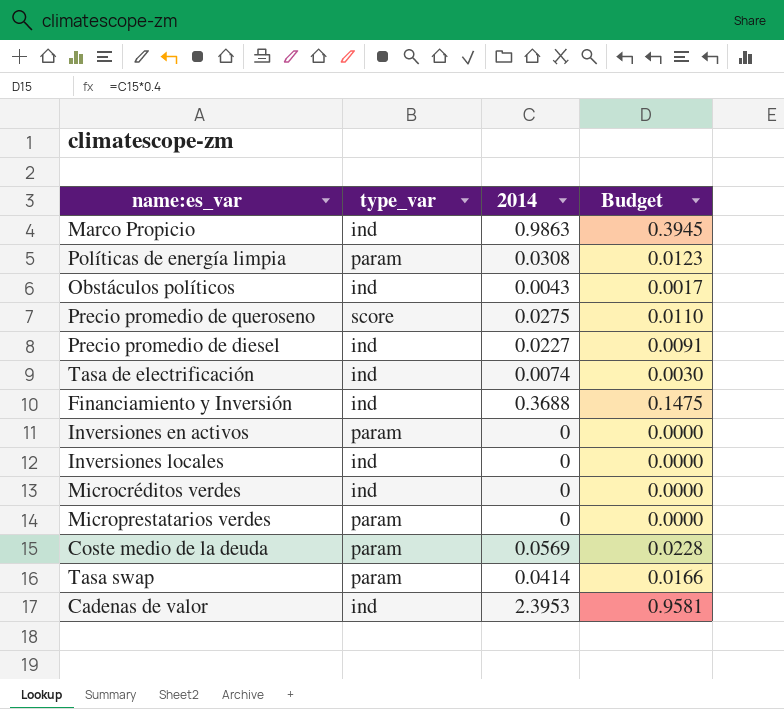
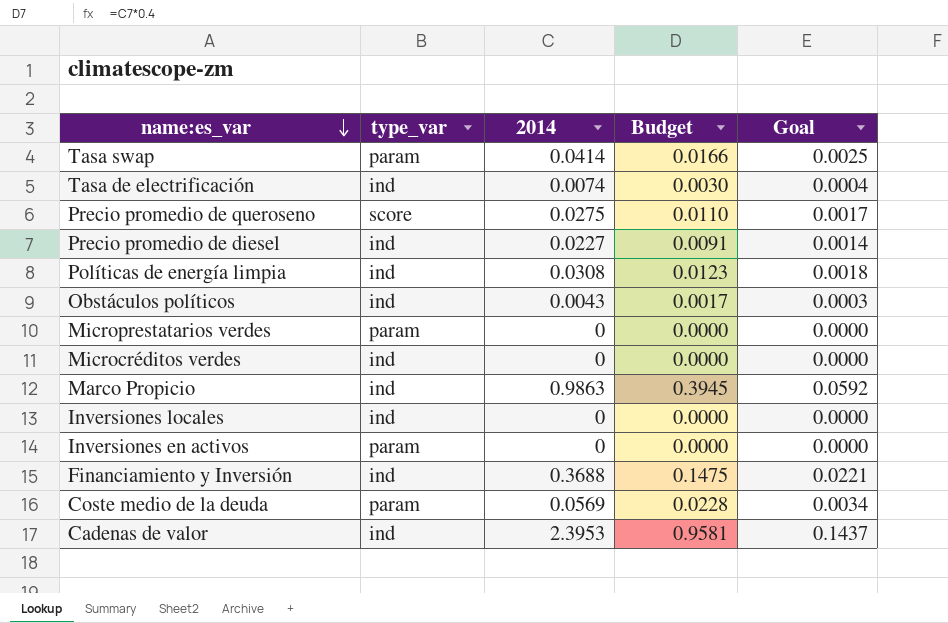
row order: none -> name:es_var descending
column Goal | formula: none -> [2014] * 0.06
Políticas de energía limpia | type_var: param -> ind

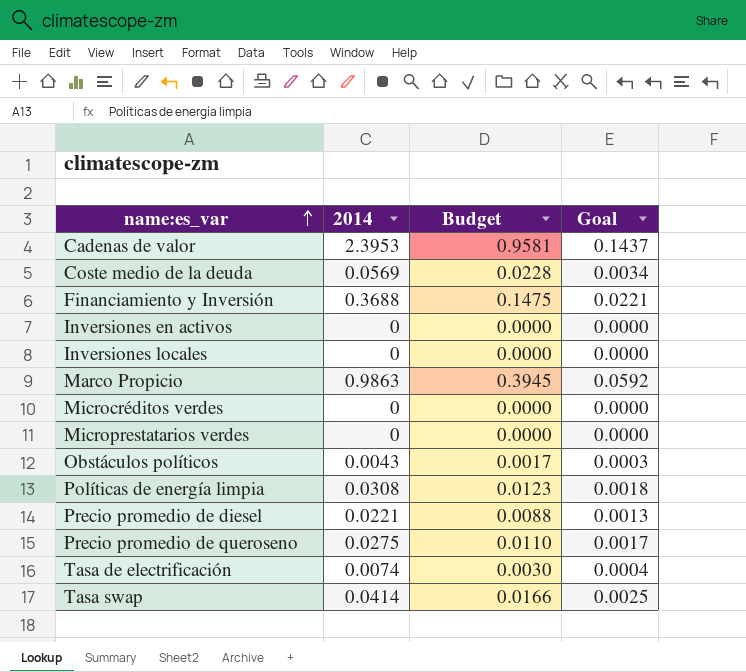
row order: name:es_var descending -> name:es_var ascending
column type_var | position: 2 -> none
Precio promedio de diesel | 2014: 0.0227 -> 0.0221
Precio promedio de diesel | Budget: 0.0091 -> 0.0088
Precio promedio de diesel | Goal: 0.0014 -> 0.0013

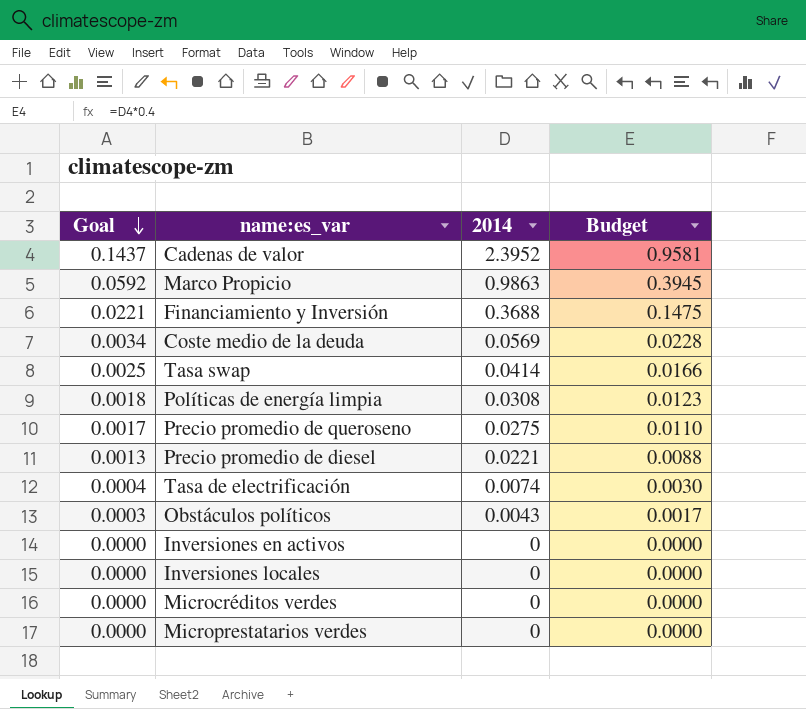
row order: name:es_var ascending -> Goal descending
column Goal | position: 4 -> 1
Cadenas de valor | 2014: 2.3953 -> 2.3952

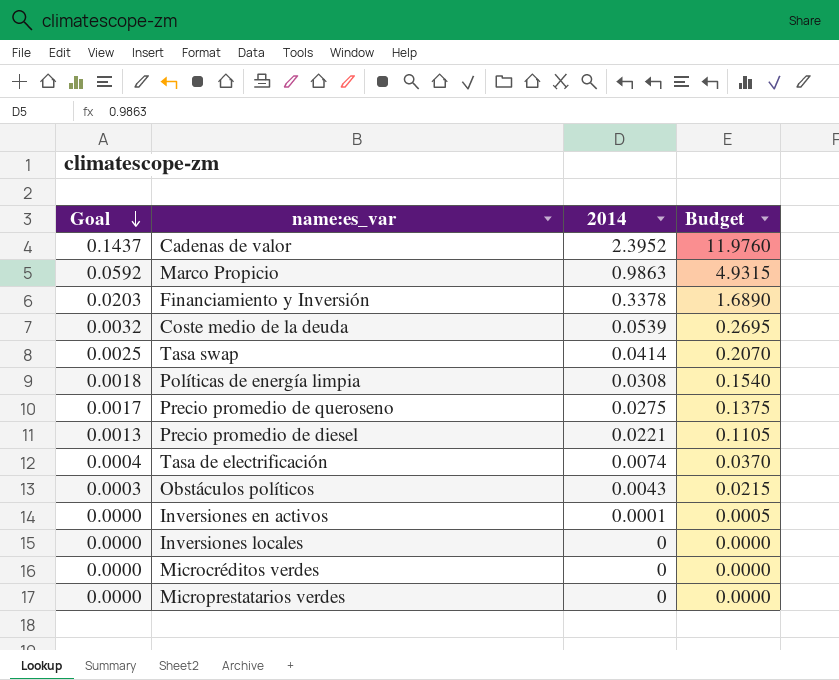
column Budget | formula: [2014] * 0.4 -> [2014] * 5
Financiamiento y Inversión | Goal: 0.0221 -> 0.0203
Financiamiento y Inversión | 2014: 0.3688 -> 0.3378
Coste medio de la deuda | Goal: 0.0034 -> 0.0032
Coste medio de la deuda | 2014: 0.0569 -> 0.0539
Inversiones en activos | 2014: 0 -> 0.0001

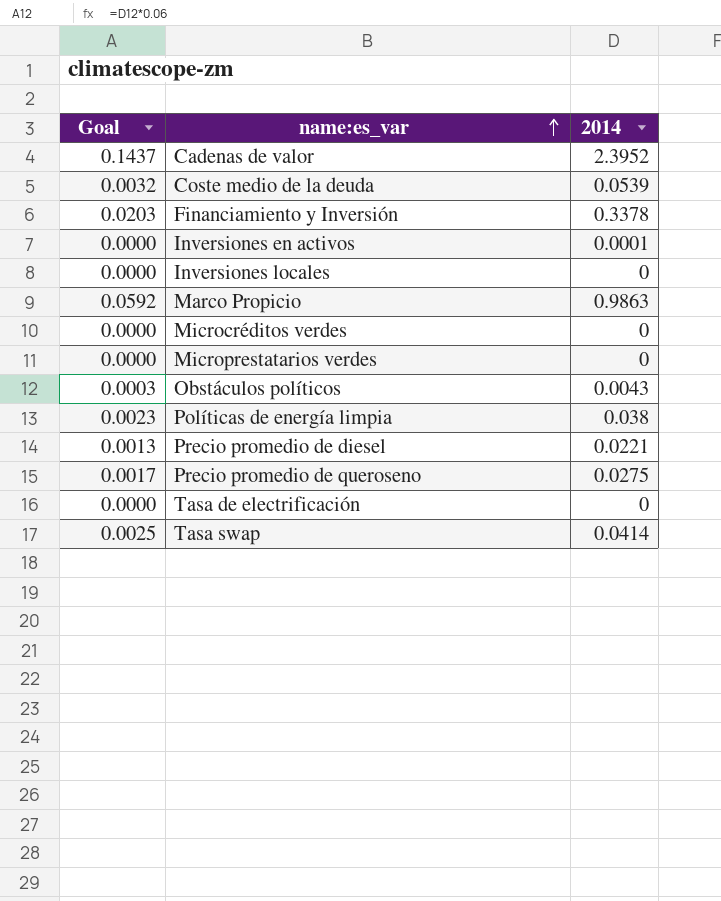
row order: Goal descending -> name:es_var ascending
column Budget | formula: [2014] * 5 -> none
Políticas de energía limpia | Goal: 0.0018 -> 0.0023
Políticas de energía limpia | 2014: 0.0308 -> 0.038
Tasa de electrificación | Goal: 0.0004 -> 0.0000
Tasa de electrificación | 2014: 0.0074 -> 0

